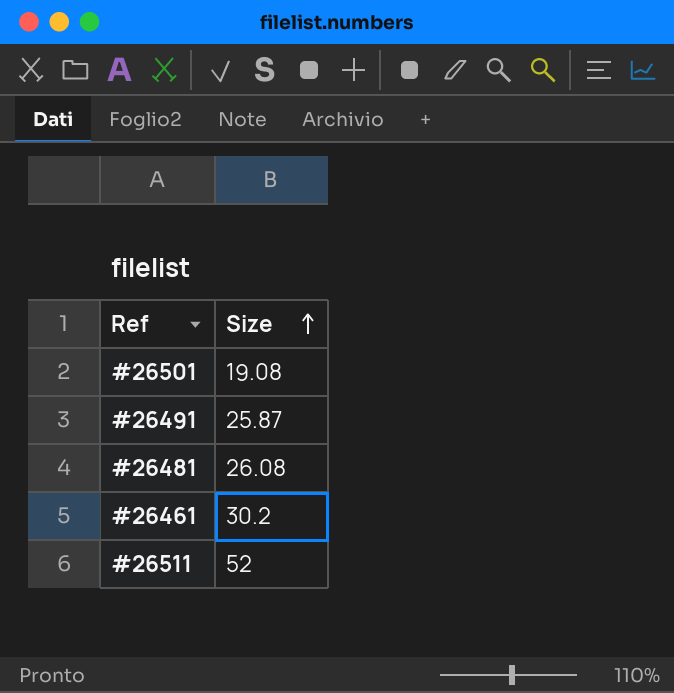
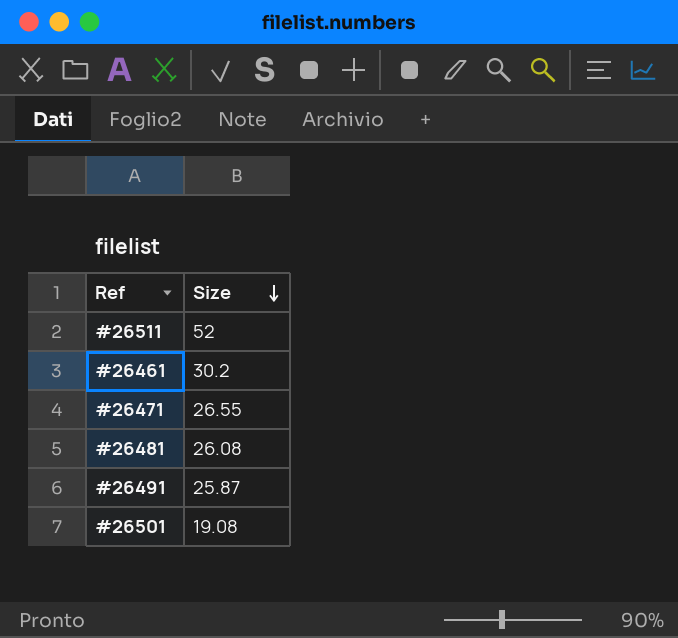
row order: Size ascending -> Size descending
row #26471: none -> 26.55

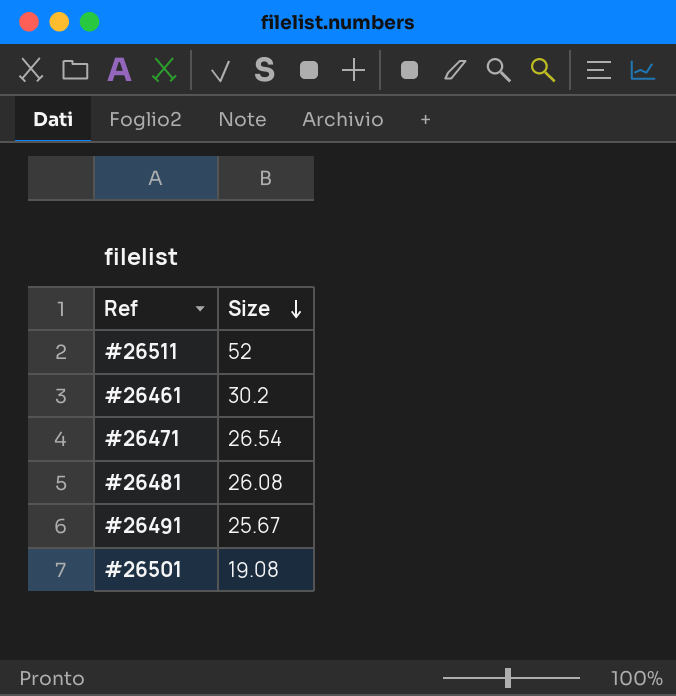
#26471 | Size: 26.55 -> 26.54
#26491 | Size: 25.87 -> 25.67

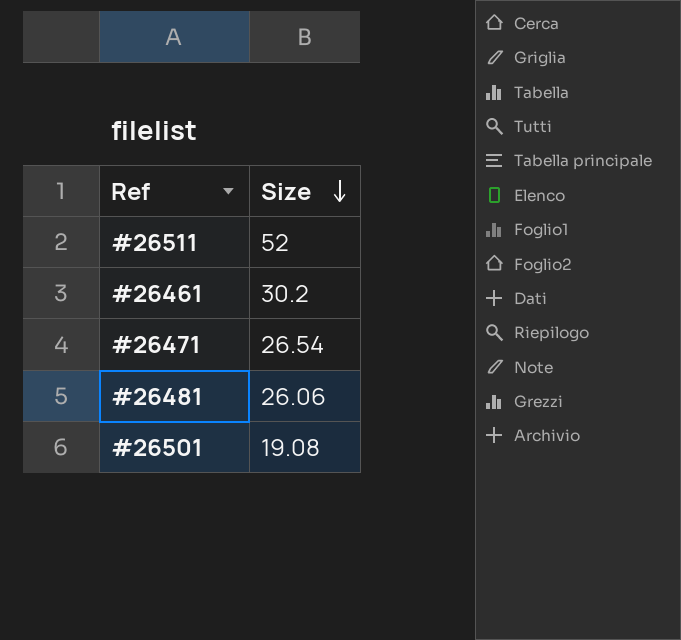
row #26491: 25.67 -> none
#26481 | Size: 26.08 -> 26.06

